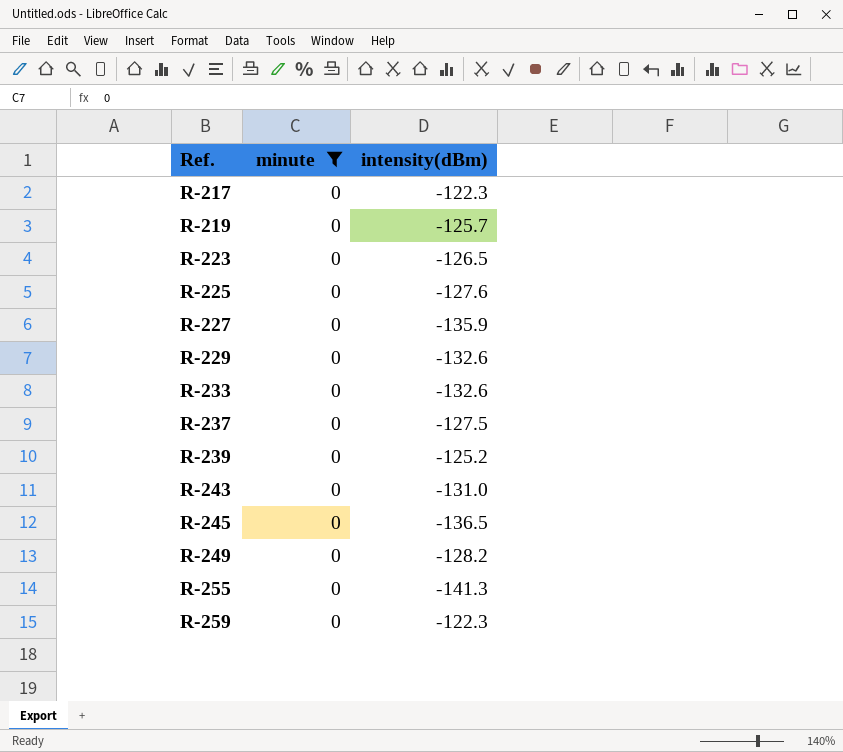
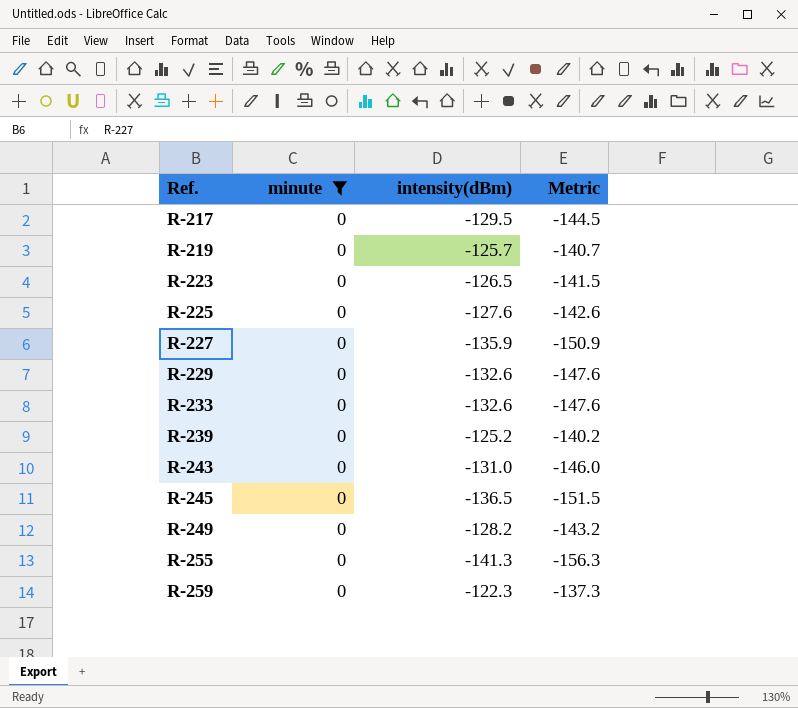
column Metric | formula: none -> [intensity(dBm)] - 15
row R-237: 0 | -127.5 -> none
R-217 | intensity(dBm): -122.3 -> -129.5

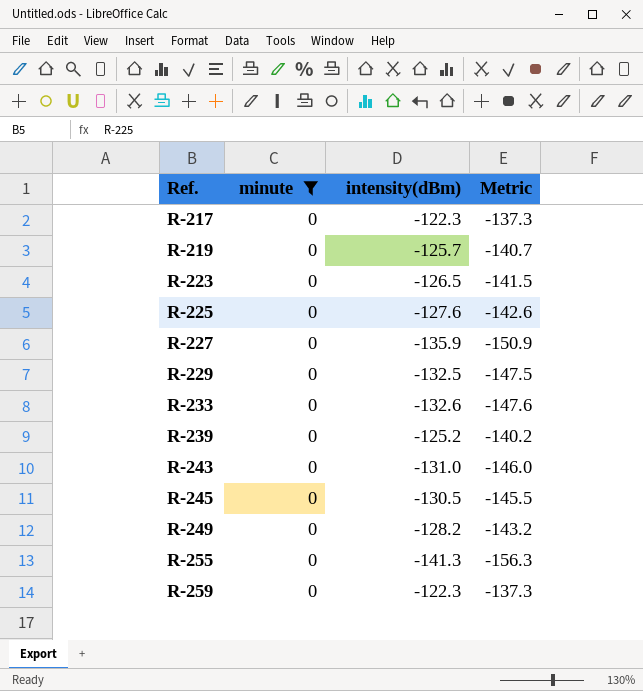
R-217 | intensity(dBm): -129.5 -> -122.3
R-217 | Metric: -144.5 -> -137.3
R-229 | intensity(dBm): -132.6 -> -132.5
R-229 | Metric: -147.6 -> -147.5
R-245 | intensity(dBm): -136.5 -> -130.5
R-245 | Metric: -151.5 -> -145.5

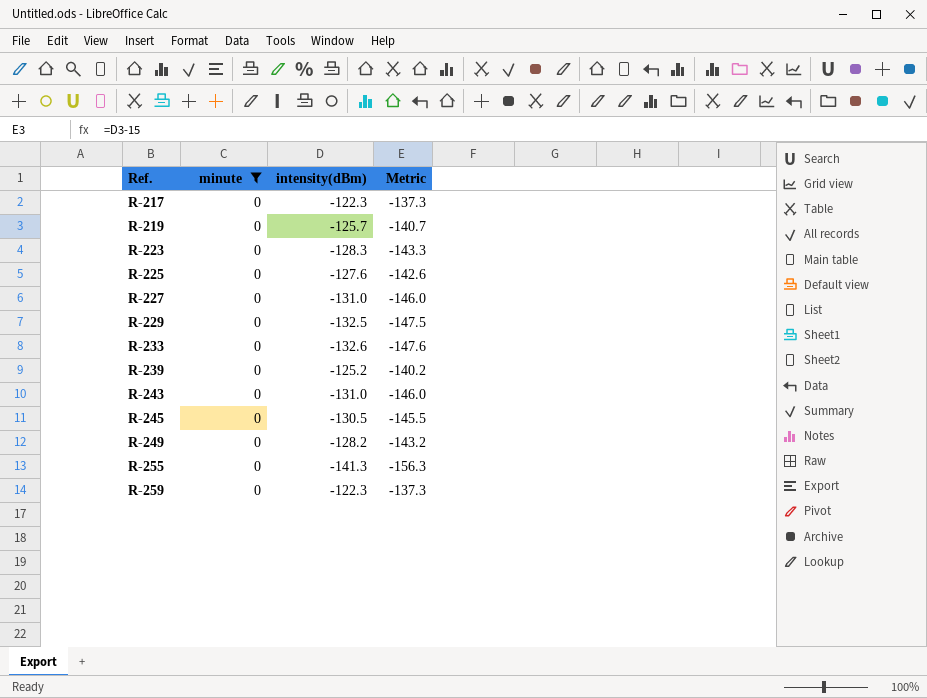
R-223 | intensity(dBm): -126.5 -> -128.3
R-223 | Metric: -141.5 -> -143.3
R-227 | intensity(dBm): -135.9 -> -131.0
R-227 | Metric: -150.9 -> -146.0

